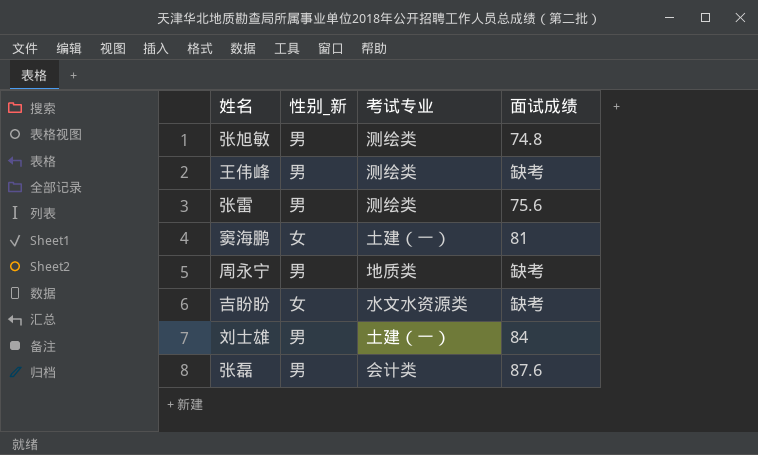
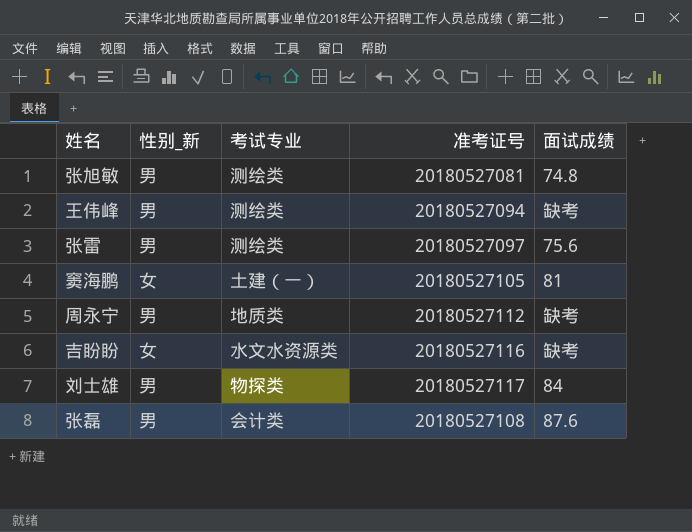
column 准考证号 | position: none -> 4
刘士雄 | 考试专业: 土建（一） -> 物探类

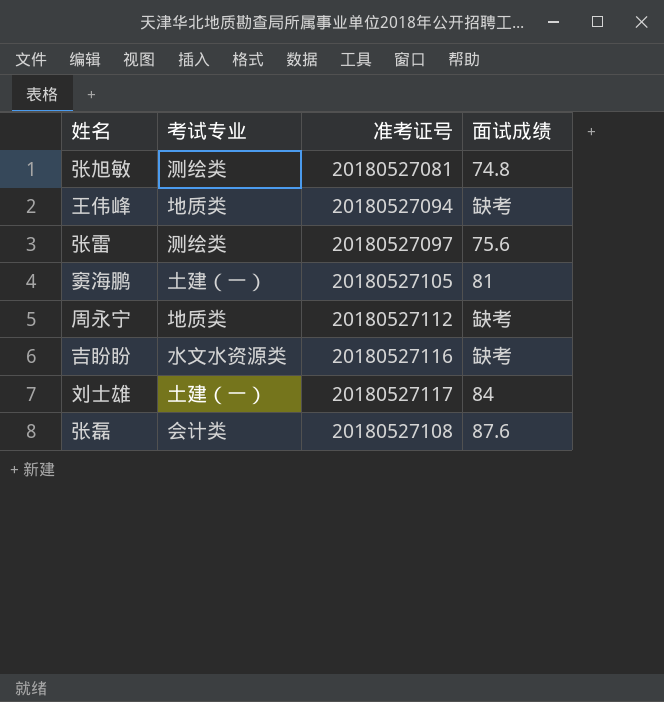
column 性别_新 | position: 2 -> none
王伟峰 | 考试专业: 测绘类 -> 地质类
刘士雄 | 考试专业: 物探类 -> 土建（一）

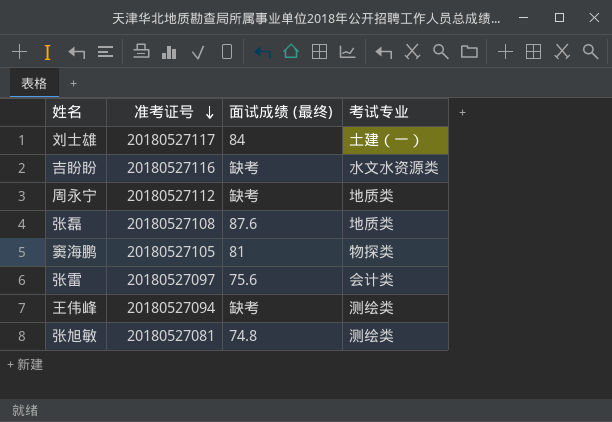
row order: none -> 准考证号 descending
column name: 面试成绩 -> 面试成绩 (最终)
column 考试专业 | position: 2 -> 4
张磊 | 考试专业: 会计类 -> 地质类
窦海鹏 | 考试专业: 土建（一） -> 物探类
张雷 | 考试专业: 测绘类 -> 会计类
王伟峰 | 考试专业: 地质类 -> 测绘类

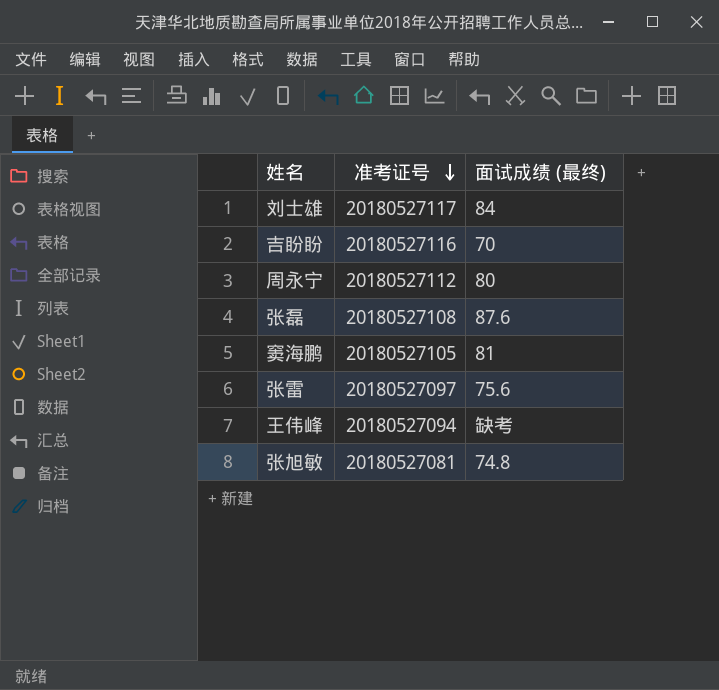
column 考试专业 | position: 4 -> none
吉盼盼 | 面试成绩 (最终): 缺考 -> 70
周永宁 | 面试成绩 (最终): 缺考 -> 80

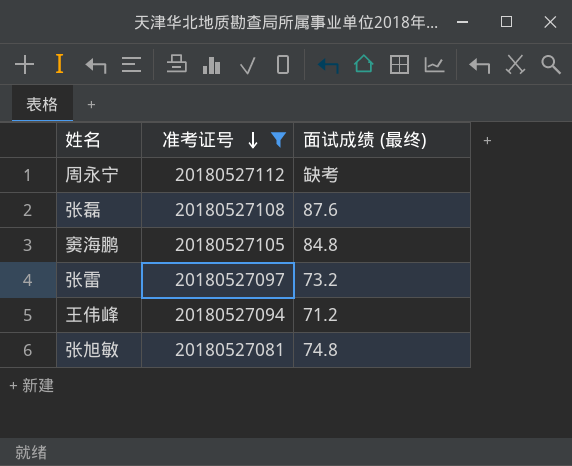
filter: none -> 准考证号 <= 20180527112
周永宁 | 面试成绩 (最终): 80 -> 缺考
窦海鹏 | 面试成绩 (最终): 81 -> 84.8
张雷 | 面试成绩 (最终): 75.6 -> 73.2
王伟峰 | 面试成绩 (最终): 缺考 -> 71.2

